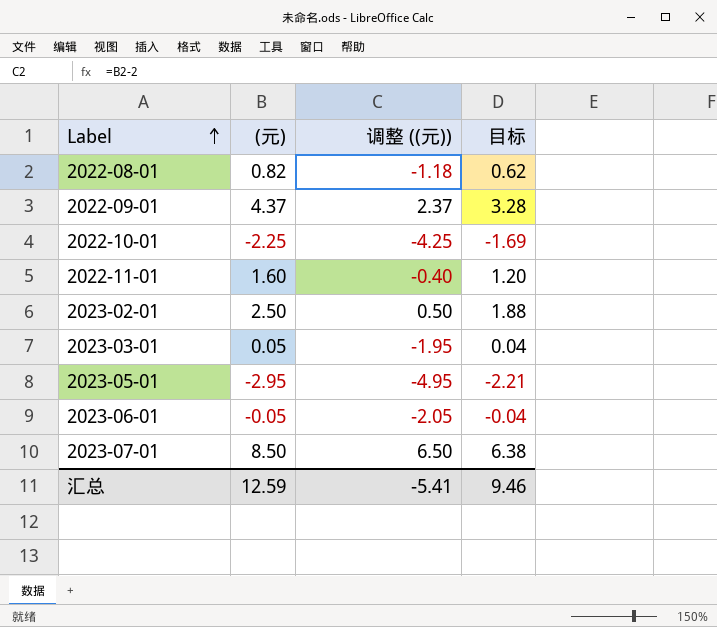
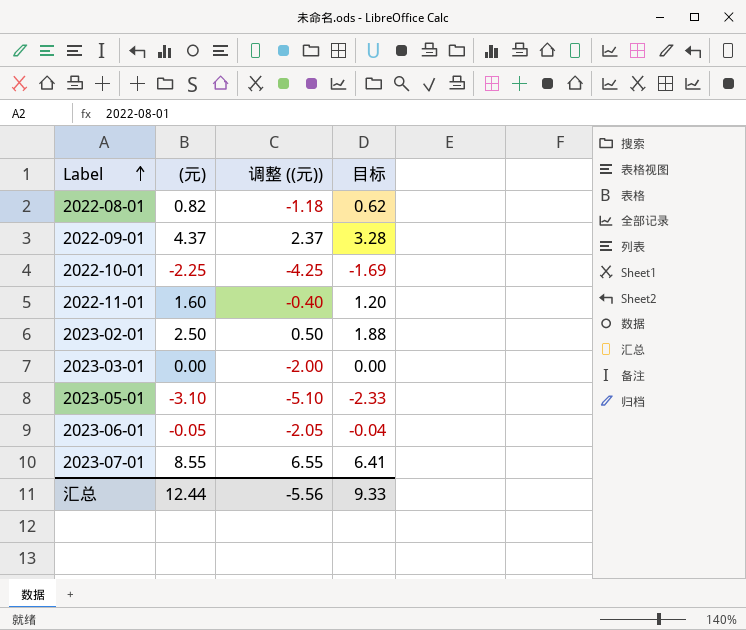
2023-03-01 | (元): 0.05 -> 0.00
2023-03-01 | 调整 ((元)): -1.95 -> -2.00
2023-03-01 | 目标: 0.04 -> 0.00
2023-05-01 | (元): -2.95 -> -3.10
2023-05-01 | 调整 ((元)): -4.95 -> -5.10
2023-05-01 | 目标: -2.21 -> -2.33
2023-07-01 | (元): 8.50 -> 8.55
2023-07-01 | 调整 ((元)): 6.50 -> 6.55
2023-07-01 | 目标: 6.38 -> 6.41
汇总 | (元): 12.59 -> 12.44
汇总 | 调整 ((元)): -5.41 -> -5.56
汇总 | 目标: 9.46 -> 9.33

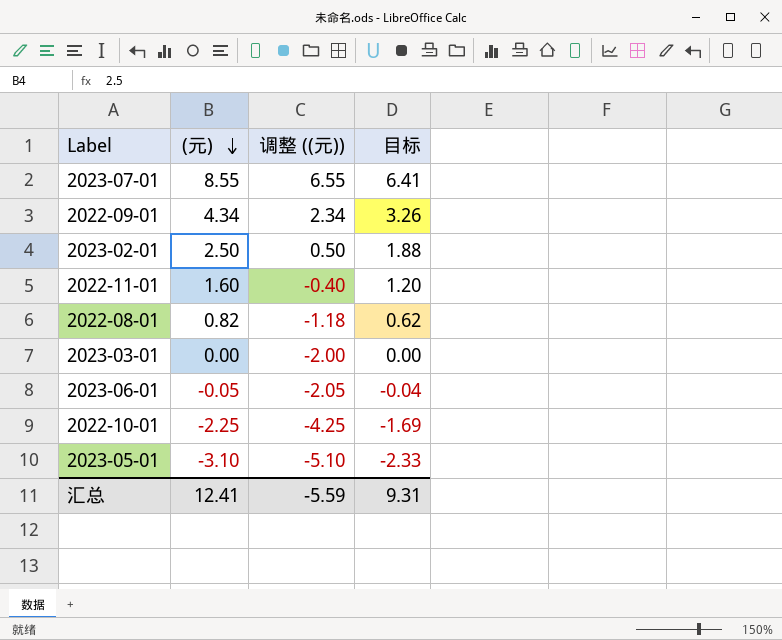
row order: Label ascending -> (元) descending
2022-09-01 | (元): 4.37 -> 4.34
2022-09-01 | 调整 ((元)): 2.37 -> 2.34
2022-09-01 | 目标: 3.28 -> 3.26
汇总 | (元): 12.44 -> 12.41
汇总 | 调整 ((元)): -5.56 -> -5.59
汇总 | 目标: 9.33 -> 9.31

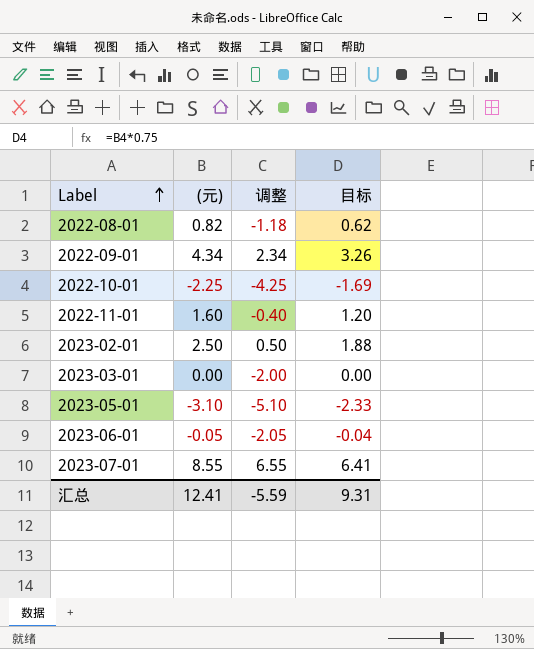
row order: (元) descending -> Label ascending
column name: 调整 ((元)) -> 调整

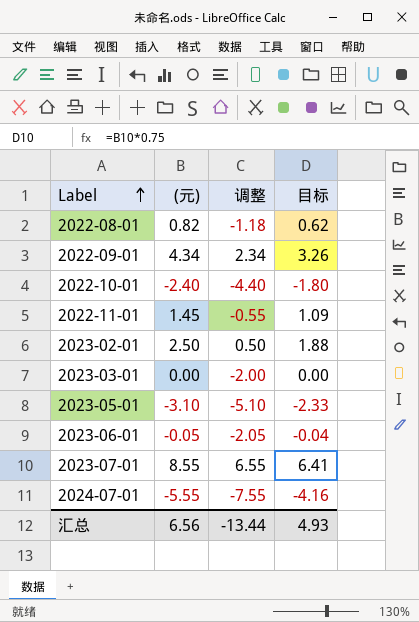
2022-10-01 | (元): -2.25 -> -2.40
2022-10-01 | 调整: -4.25 -> -4.40
2022-10-01 | 目标: -1.69 -> -1.80
2022-11-01 | (元): 1.60 -> 1.45
2022-11-01 | 调整: -0.40 -> -0.55
2022-11-01 | 目标: 1.20 -> 1.09
row 2024-07-01: none -> -5.55 | -7.55 | -4.16
汇总 | (元): 12.41 -> 6.56
汇总 | 调整: -5.59 -> -13.44
汇总 | 目标: 9.31 -> 4.93

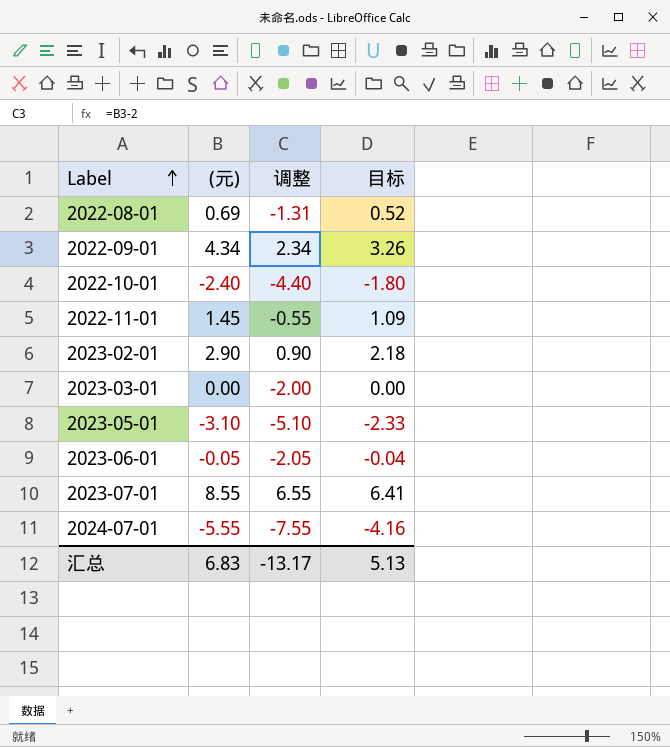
2022-08-01 | (元): 0.82 -> 0.69
2022-08-01 | 调整: -1.18 -> -1.31
2022-08-01 | 目标: 0.62 -> 0.52
2023-02-01 | (元): 2.50 -> 2.90
2023-02-01 | 调整: 0.50 -> 0.90
2023-02-01 | 目标: 1.88 -> 2.18
汇总 | (元): 6.56 -> 6.83
汇总 | 调整: -13.44 -> -13.17
汇总 | 目标: 4.93 -> 5.13

